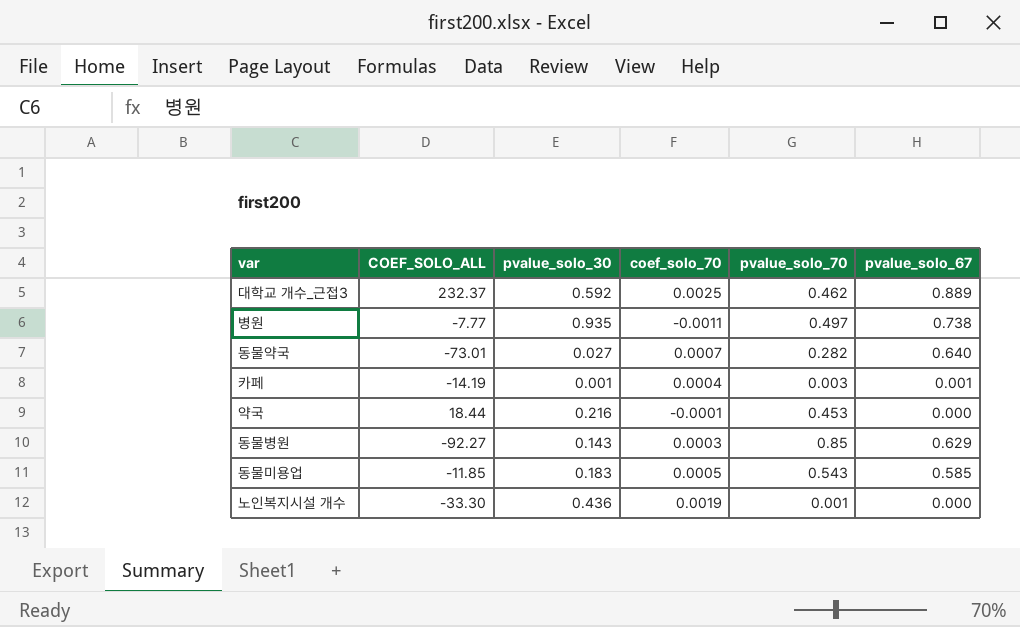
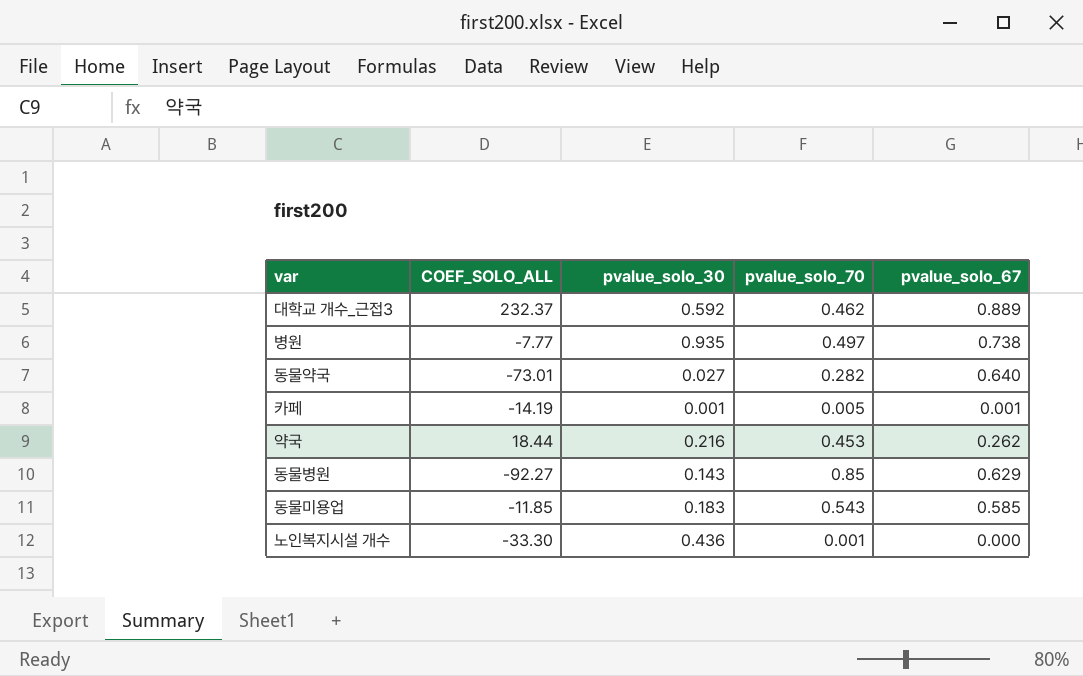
column coef_solo_70 | position: 4 -> none
카페 | pvalue_solo_70: 0.003 -> 0.005
약국 | pvalue_solo_67: 0.000 -> 0.262

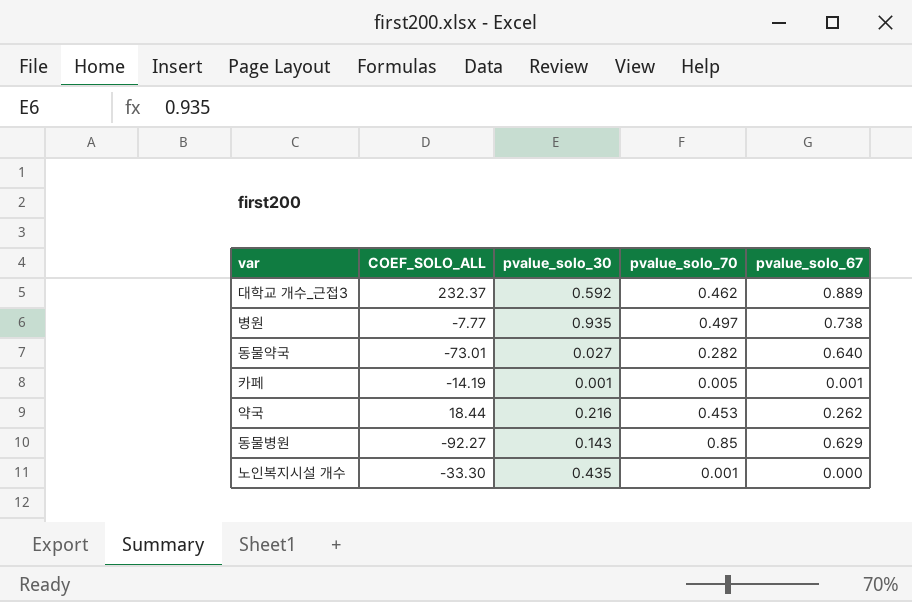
row 동물미용업: -11.85 | 0.183 | 0.543 | 0.585 -> none
노인복지시설 개수 | pvalue_solo_30: 0.436 -> 0.435

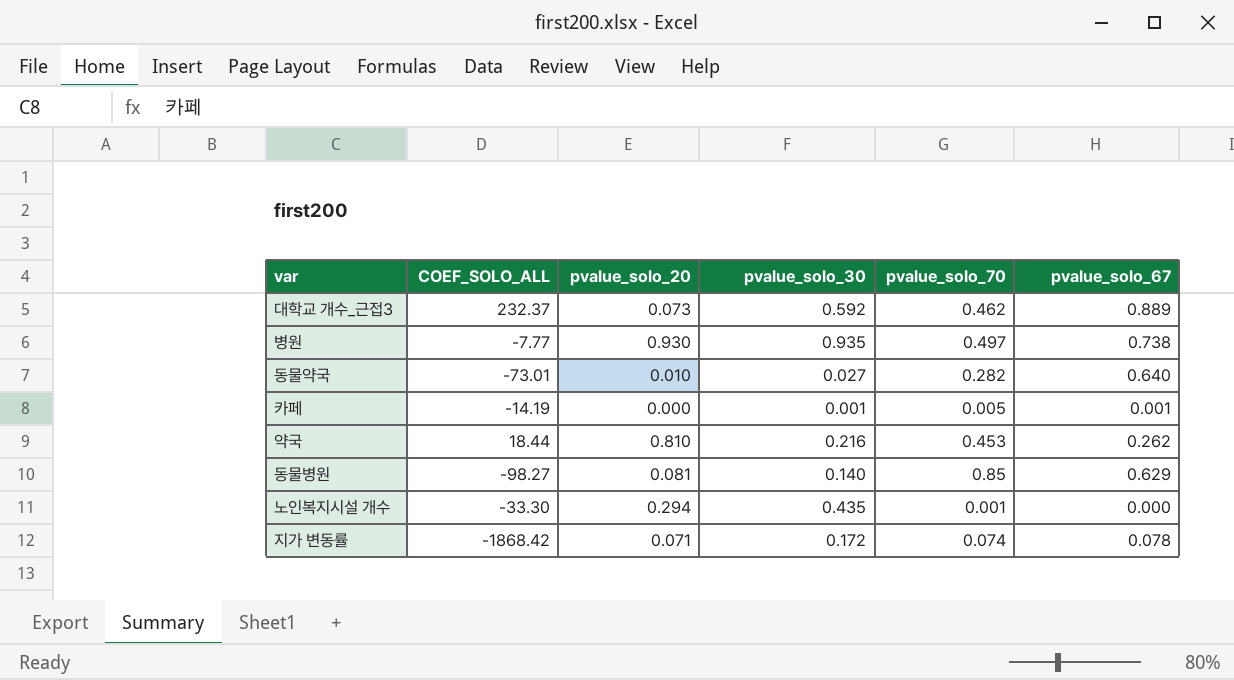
column pvalue_solo_20 | position: none -> 3
동물병원 | COEF_SOLO_ALL: -92.27 -> -98.27
동물병원 | pvalue_solo_30: 0.143 -> 0.140
row 지가 변동률: none -> -1868.42 | 0.071 | 0.172 | 0.074 | 0.078

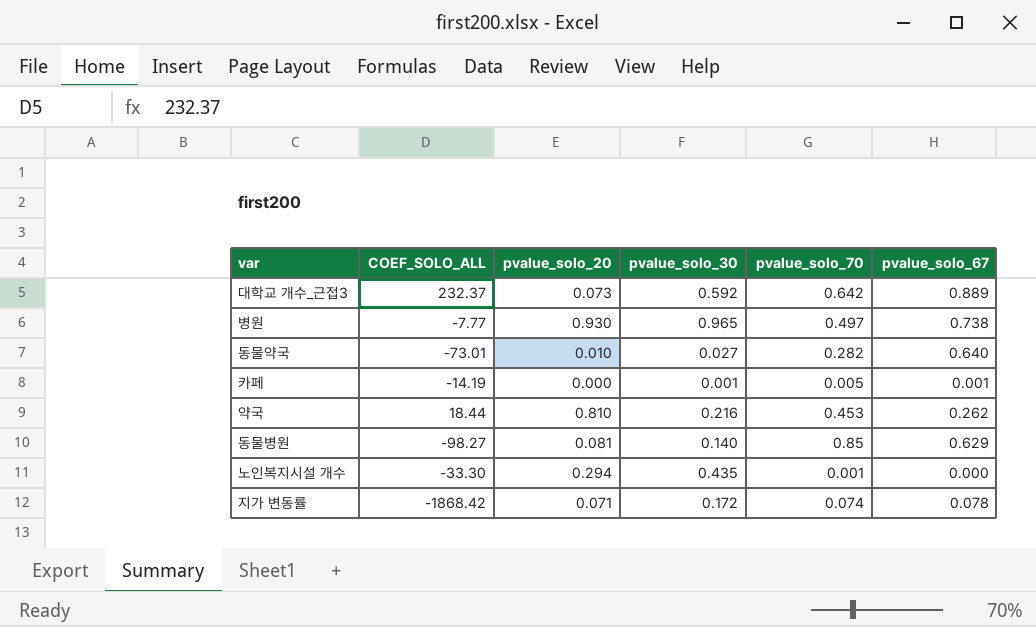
대학교 개수_근접3 | pvalue_solo_70: 0.462 -> 0.642
병원 | pvalue_solo_30: 0.935 -> 0.965

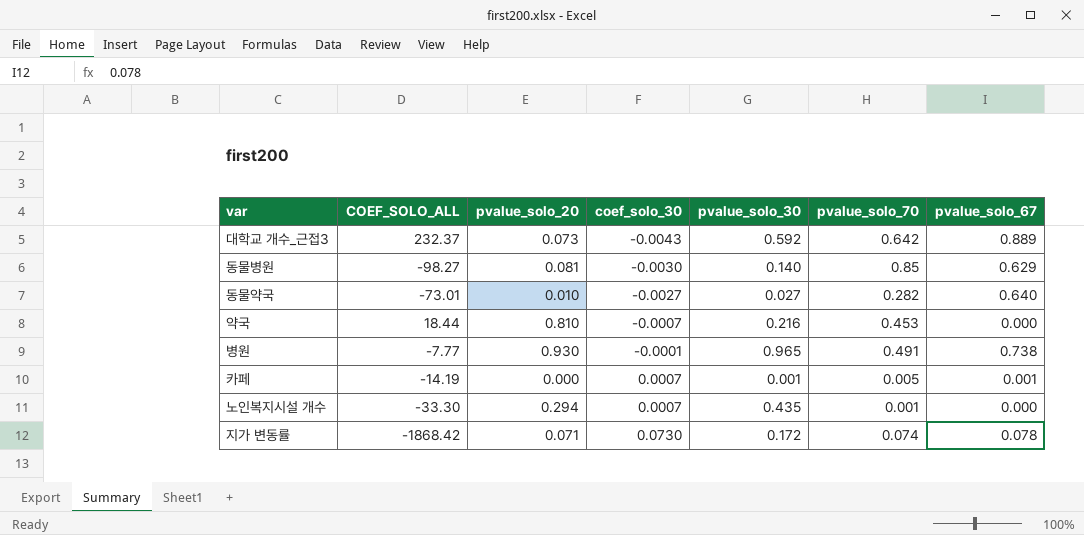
row order: none -> coef_solo_30 ascending
column coef_solo_30 | position: none -> 4
약국 | pvalue_solo_67: 0.262 -> 0.000
병원 | pvalue_solo_70: 0.497 -> 0.491

